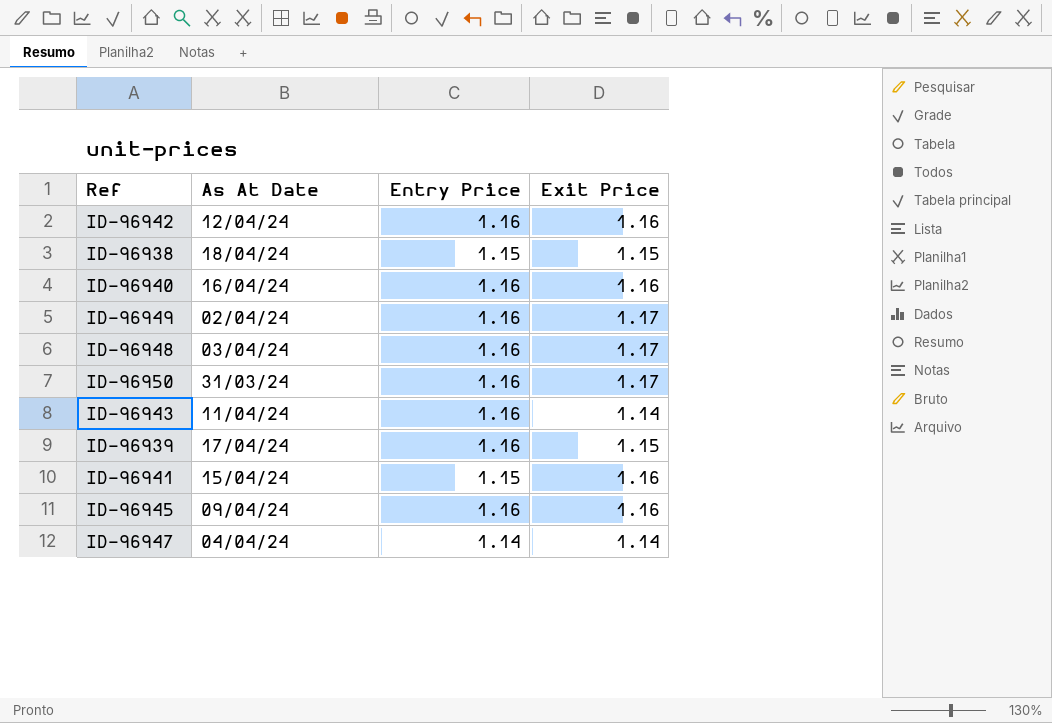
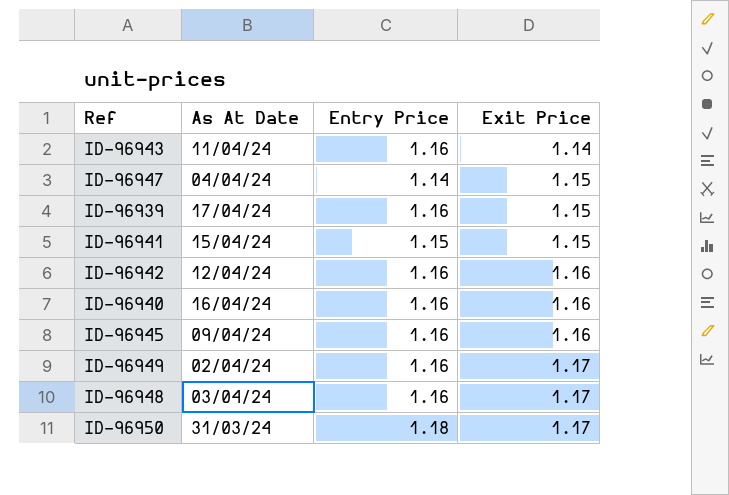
row order: none -> Exit Price ascending
row ID-96938: 18/04/24 | 1.15 | 1.15 -> none
ID-96947 | Exit Price: 1.14 -> 1.15
ID-96941 | Exit Price: 1.16 -> 1.15
ID-96950 | Entry Price: 1.16 -> 1.18

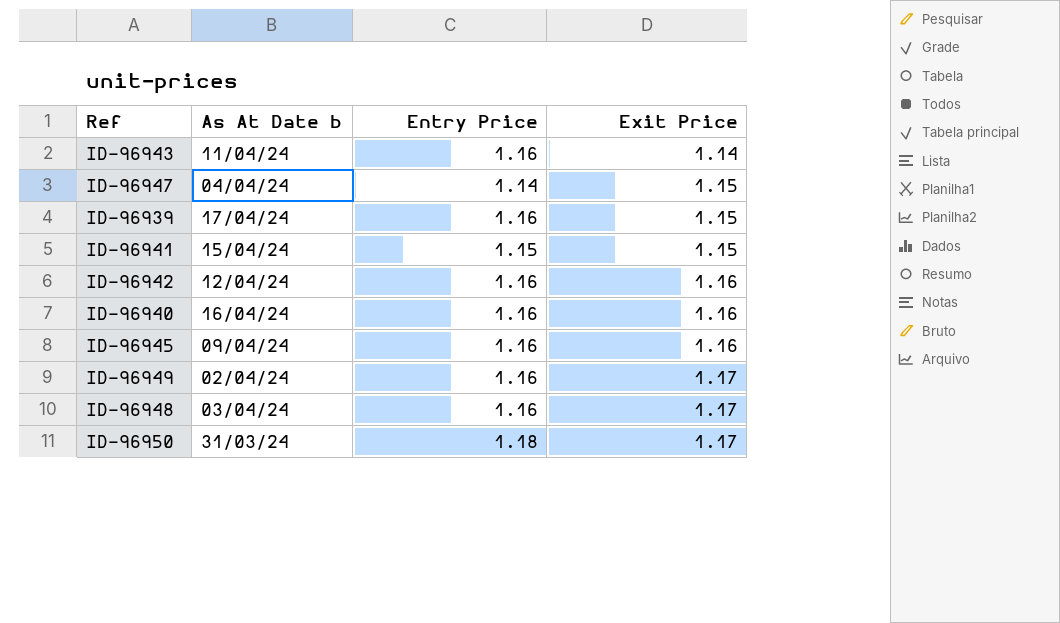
column name: As At Date -> As At Date b

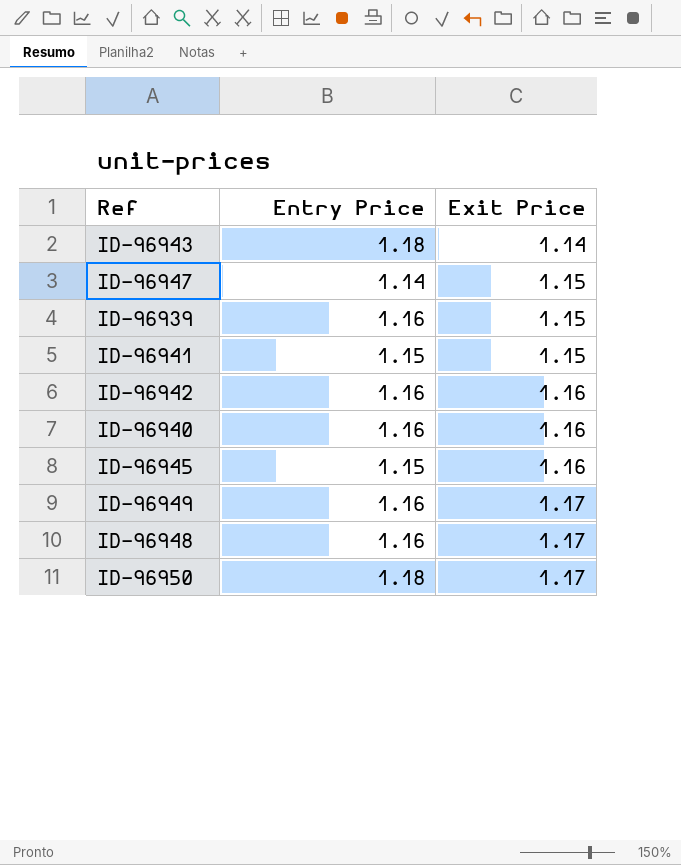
column As At Date b | position: 2 -> none
ID-96943 | Entry Price: 1.16 -> 1.18
ID-96945 | Entry Price: 1.16 -> 1.15

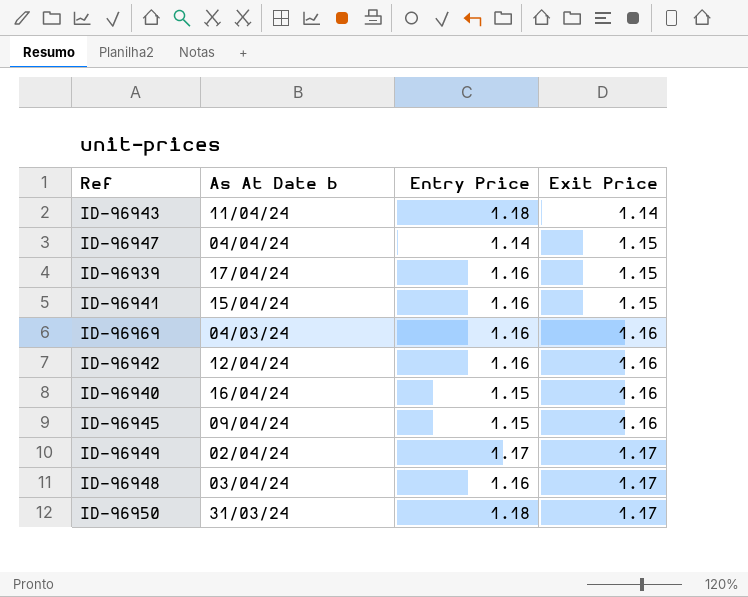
column As At Date b | position: none -> 2
ID-96941 | Entry Price: 1.15 -> 1.16
row ID-96969: none -> 04/03/24 | 1.16 | 1.16
ID-96940 | Entry Price: 1.16 -> 1.15
ID-96949 | Entry Price: 1.16 -> 1.17

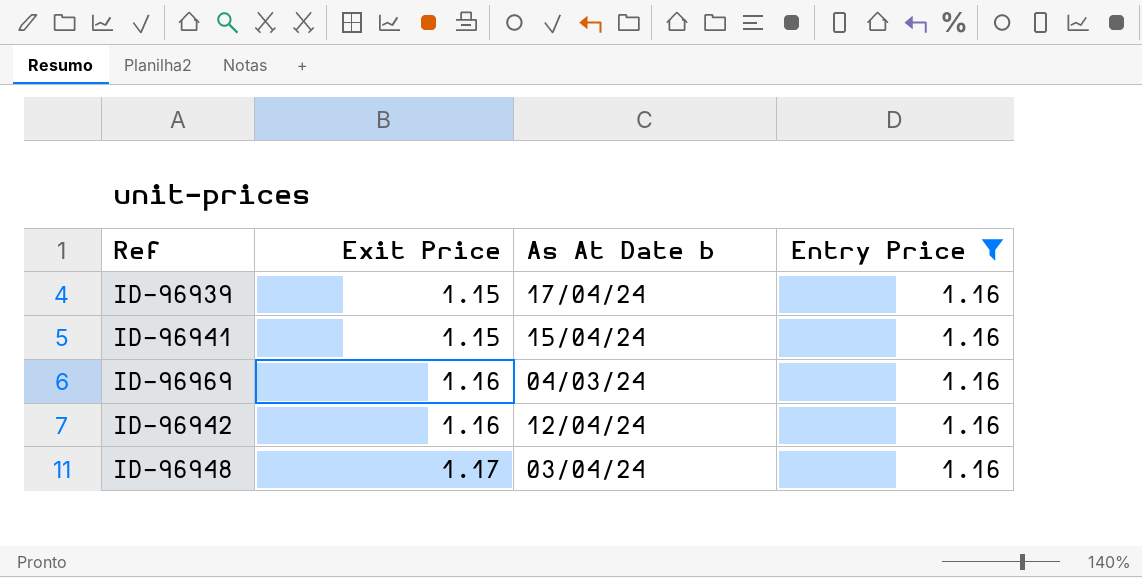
filter: none -> Entry Price = 1.16
column Exit Price | position: 4 -> 2

